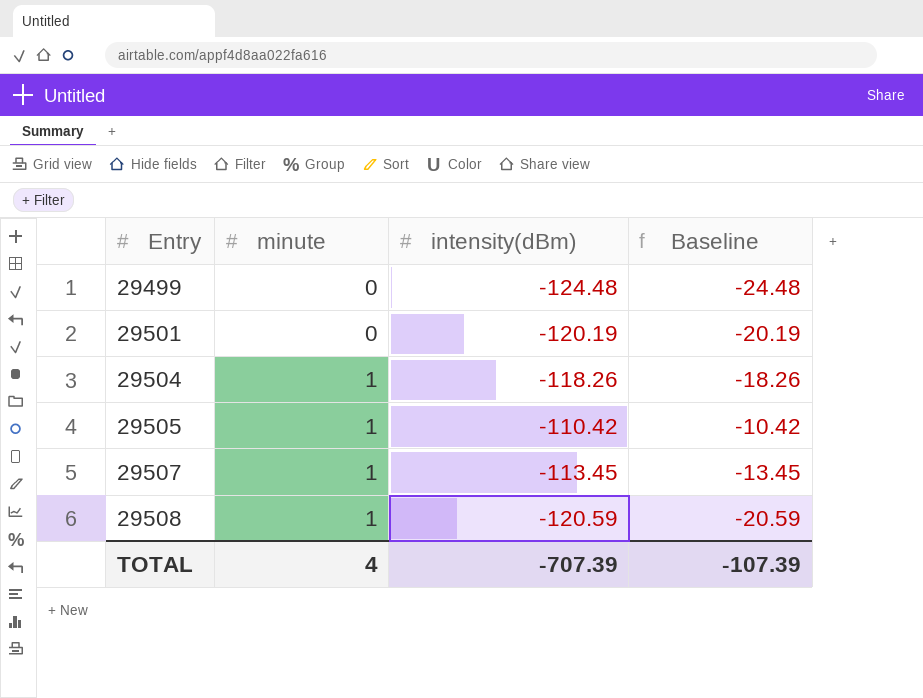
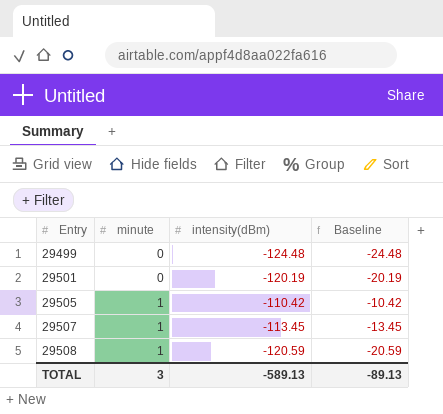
row 29504: 1 | -118.26 | -18.26 -> none
TOTAL | minute: 4 -> 3
TOTAL | intensity(dBm): -707.39 -> -589.13
TOTAL | Baseline: -107.39 -> -89.13

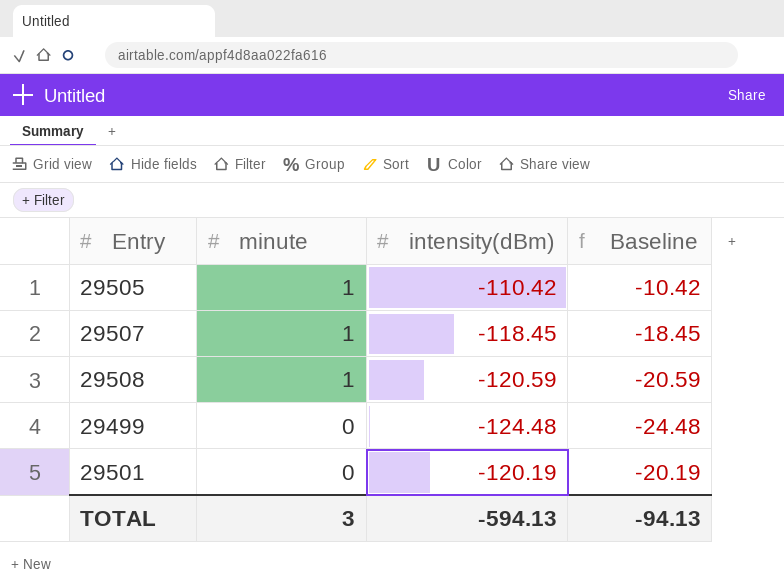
row order: Entry ascending -> minute descending
29507 | intensity(dBm): -113.45 -> -118.45
29507 | Baseline: -13.45 -> -18.45
TOTAL | intensity(dBm): -589.13 -> -594.13
TOTAL | Baseline: -89.13 -> -94.13

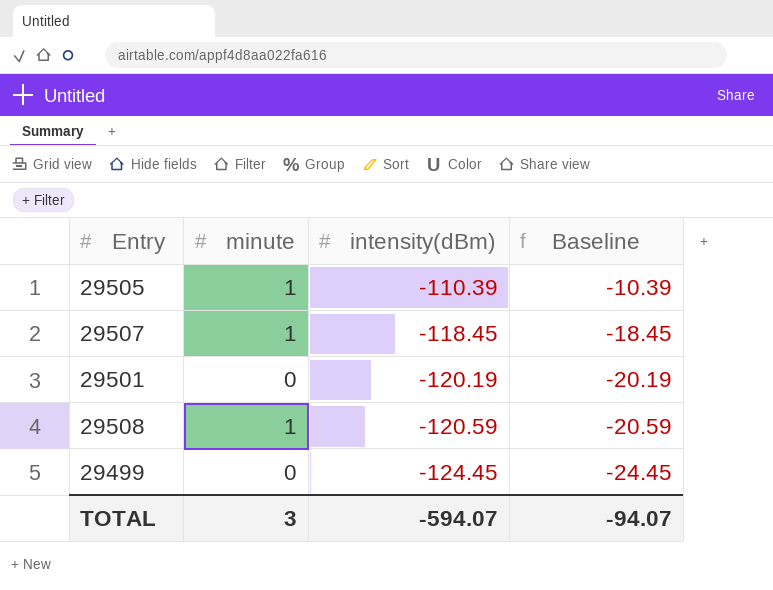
row order: minute descending -> intensity(dBm) descending
29505 | intensity(dBm): -110.42 -> -110.39
29505 | Baseline: -10.42 -> -10.39
29499 | intensity(dBm): -124.48 -> -124.45
29499 | Baseline: -24.48 -> -24.45
TOTAL | intensity(dBm): -594.13 -> -594.07
TOTAL | Baseline: -94.13 -> -94.07

